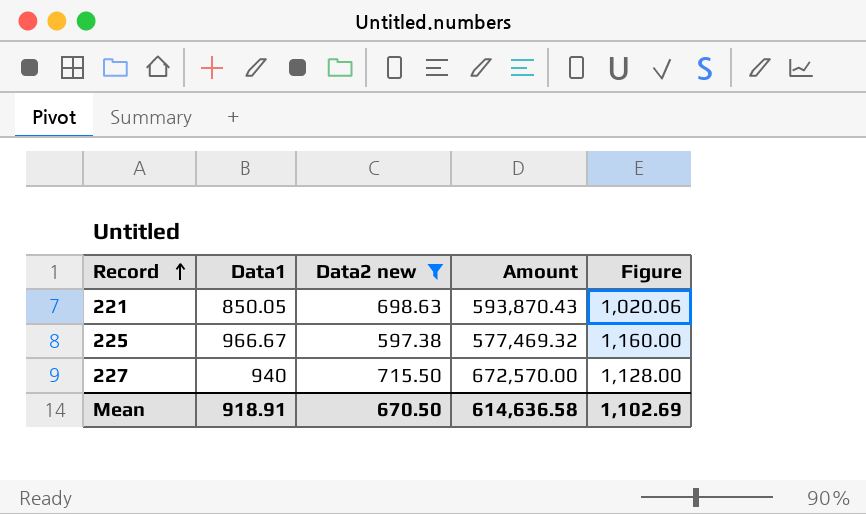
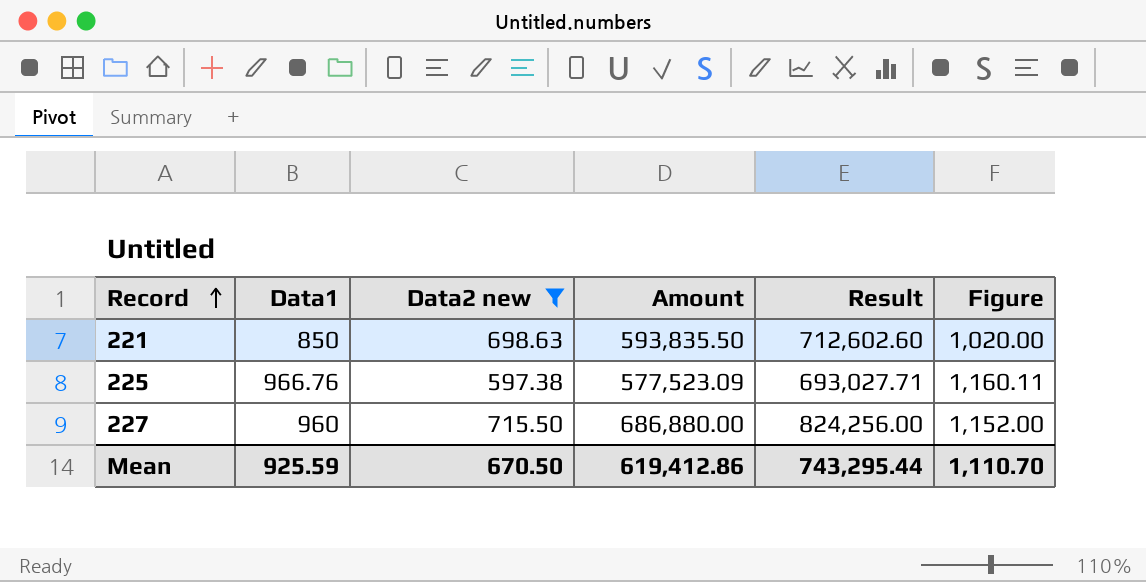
column Result | formula: none -> [Amount] * 1.2
221 | Data1: 850.05 -> 850
221 | Amount: 593,870.43 -> 593,835.50
221 | Figure: 1,020.06 -> 1,020.00
225 | Data1: 966.67 -> 966.76
225 | Amount: 577,469.32 -> 577,523.09
225 | Figure: 1,160.00 -> 1,160.11
227 | Data1: 940 -> 960
227 | Amount: 672,570.00 -> 686,880.00
227 | Figure: 1,128.00 -> 1,152.00
Mean | Data1: 918.91 -> 925.59
Mean | Amount: 614,636.58 -> 619,412.86
Mean | Figure: 1,102.69 -> 1,110.70

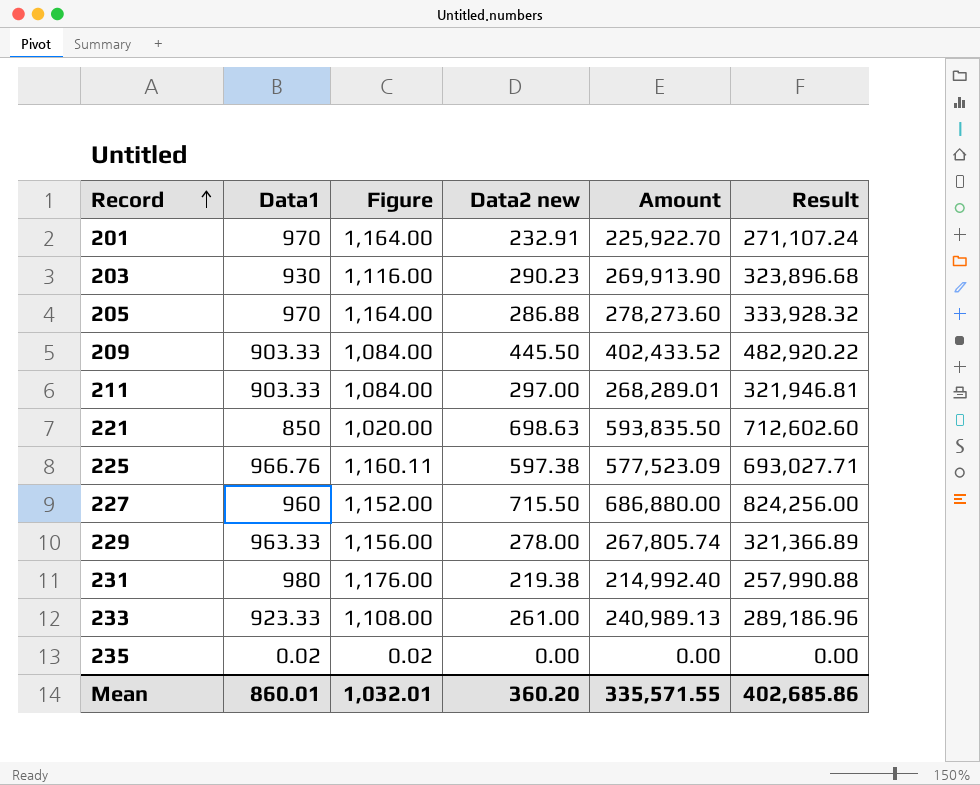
filter: Data2 new >= 597.38 -> none
column Figure | position: 6 -> 3
Mean | Data1: 925.59 -> 860.01
Mean | Figure: 1,110.70 -> 1,032.01
Mean | Data2 new: 670.50 -> 360.20
Mean | Amount: 619,412.86 -> 335,571.55
Mean | Result: 743,295.44 -> 402,685.86

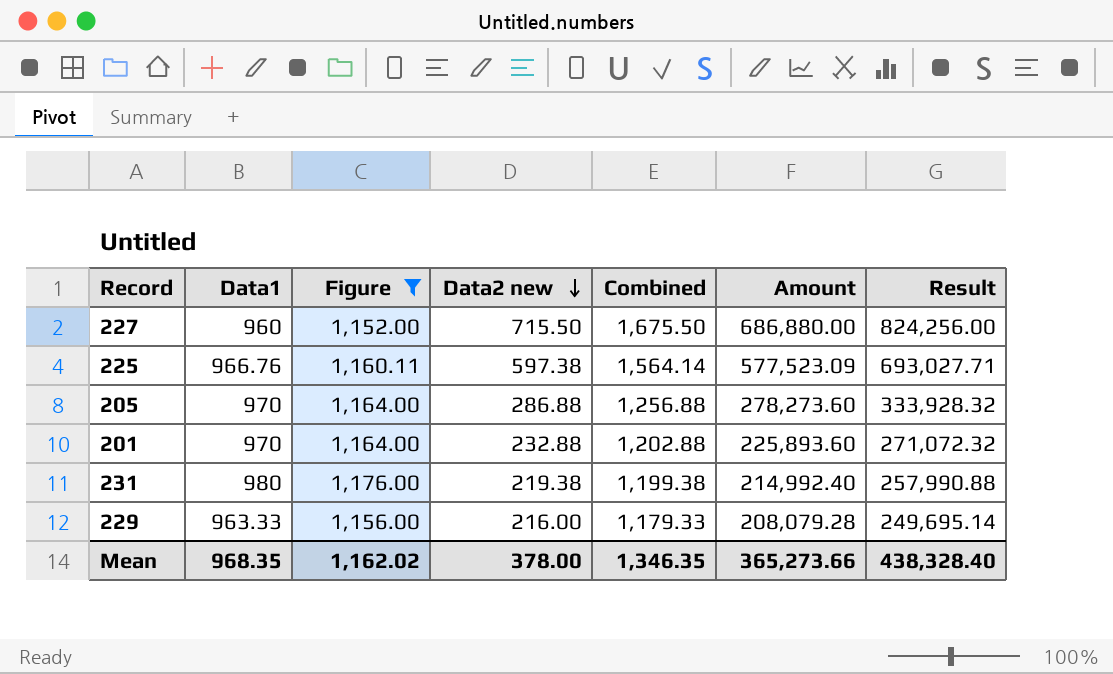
filter: none -> Figure >= 1,152.00
row order: Record ascending -> Data2 new descending
column Combined | formula: none -> [Data1] + [Data2 new]
201 | Data2 new: 232.91 -> 232.88
201 | Amount: 225,922.70 -> 225,893.60
201 | Result: 271,107.24 -> 271,072.32
229 | Data2 new: 278.00 -> 216.00
229 | Amount: 267,805.74 -> 208,079.28
229 | Result: 321,366.89 -> 249,695.14
Mean | Data1: 860.01 -> 968.35
Mean | Figure: 1,032.01 -> 1,162.02
Mean | Data2 new: 360.20 -> 378.00
Mean | Amount: 335,571.55 -> 365,273.66
Mean | Result: 402,685.86 -> 438,328.40

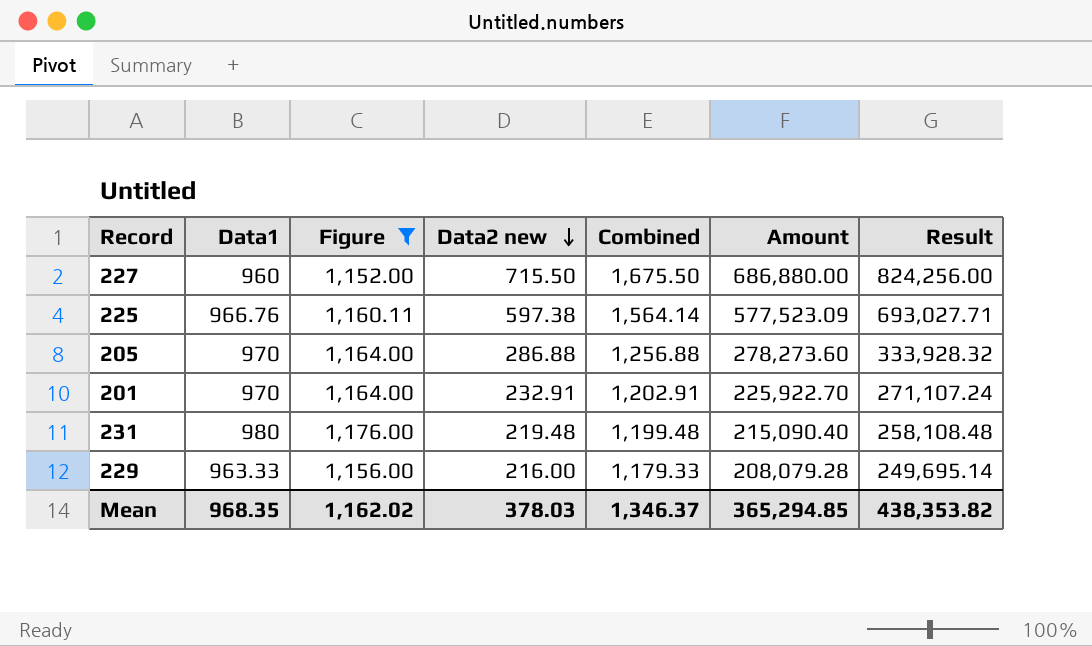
201 | Data2 new: 232.88 -> 232.91
201 | Combined: 1,202.88 -> 1,202.91
201 | Amount: 225,893.60 -> 225,922.70
201 | Result: 271,072.32 -> 271,107.24
231 | Data2 new: 219.38 -> 219.48
231 | Combined: 1,199.38 -> 1,199.48
231 | Amount: 214,992.40 -> 215,090.40
231 | Result: 257,990.88 -> 258,108.48
Mean | Data2 new: 378.00 -> 378.03
Mean | Combined: 1,346.35 -> 1,346.37
Mean | Amount: 365,273.66 -> 365,294.85
Mean | Result: 438,328.40 -> 438,353.82

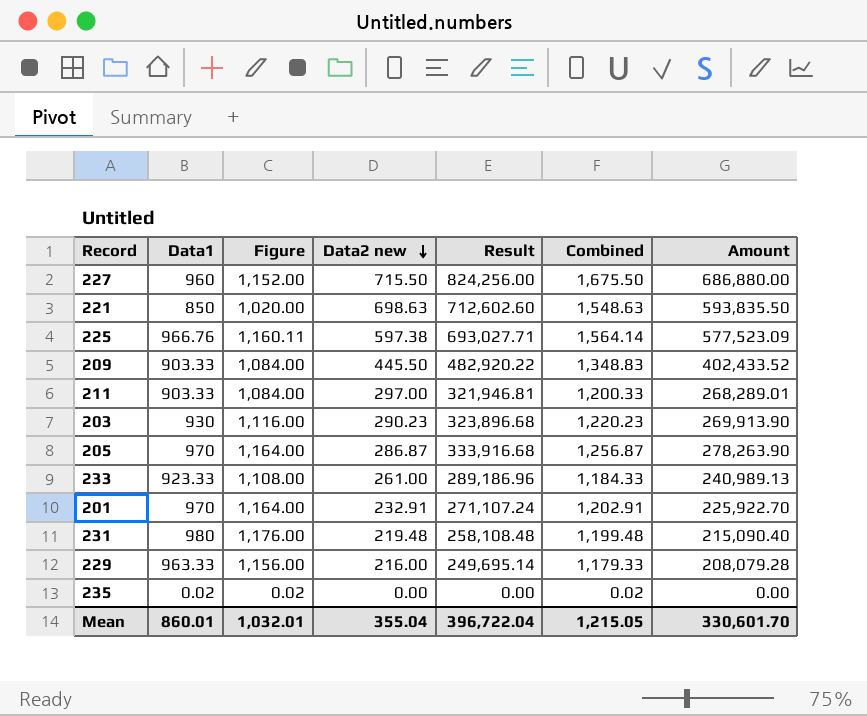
filter: Figure >= 1,152.00 -> none
column Result | position: 7 -> 5
205 | Data2 new: 286.88 -> 286.87
205 | Result: 333,928.32 -> 333,916.68
205 | Combined: 1,256.88 -> 1,256.87
205 | Amount: 278,273.60 -> 278,263.90
Mean | Data1: 968.35 -> 860.01
Mean | Figure: 1,162.02 -> 1,032.01
Mean | Data2 new: 378.03 -> 355.04
Mean | Result: 438,353.82 -> 396,722.04
Mean | Combined: 1,346.37 -> 1,215.05
Mean | Amount: 365,294.85 -> 330,601.70

